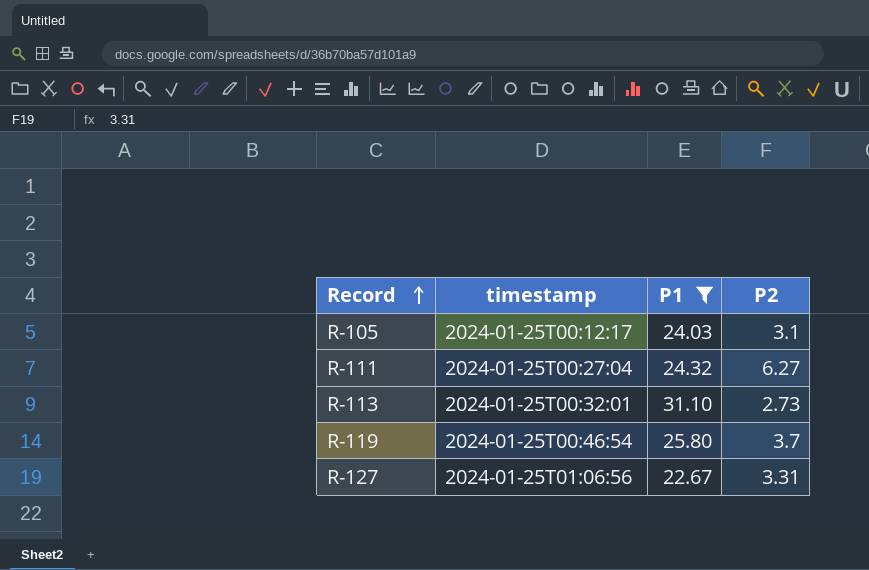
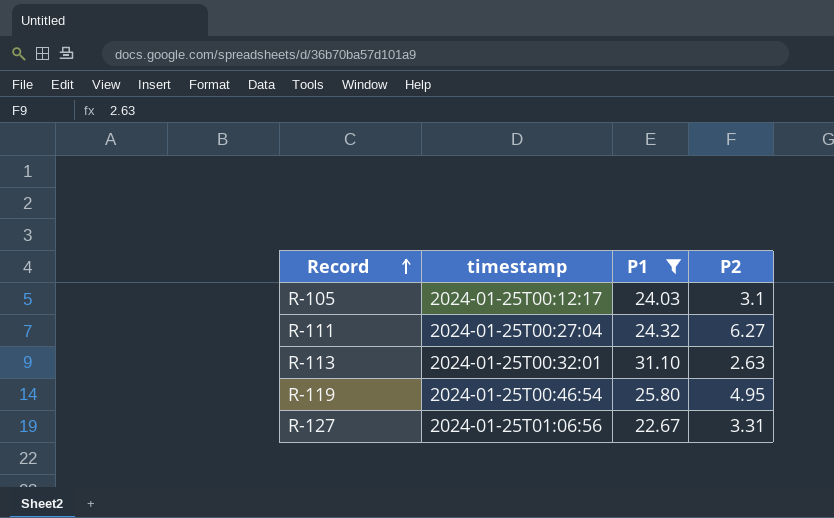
R-113 | P2: 2.73 -> 2.63
R-119 | P2: 3.7 -> 4.95

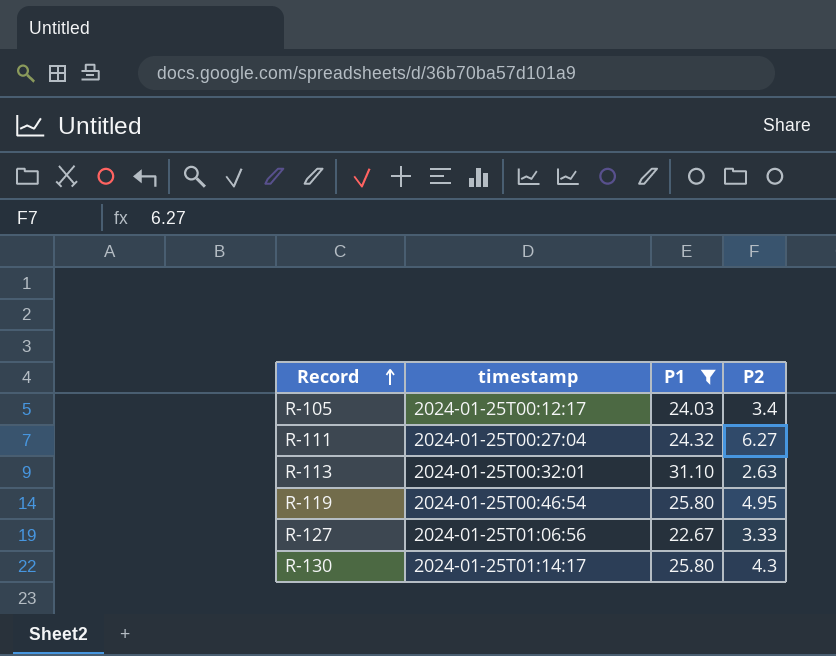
R-105 | P2: 3.1 -> 3.4
R-127 | P2: 3.31 -> 3.33
row R-130: none -> 2024-01-25T01:14:17 | 25.80 | 4.3

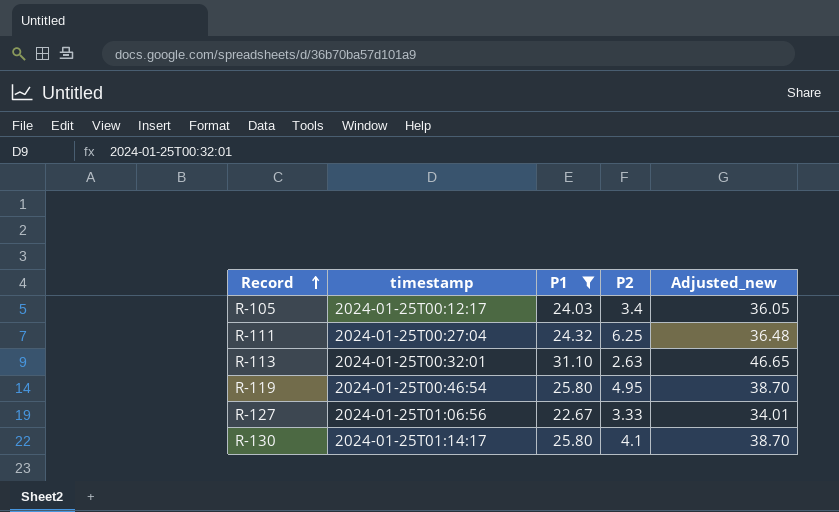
column Adjusted_new | formula: none -> [P1] * 1.5
R-111 | P2: 6.27 -> 6.25
R-130 | P2: 4.3 -> 4.1

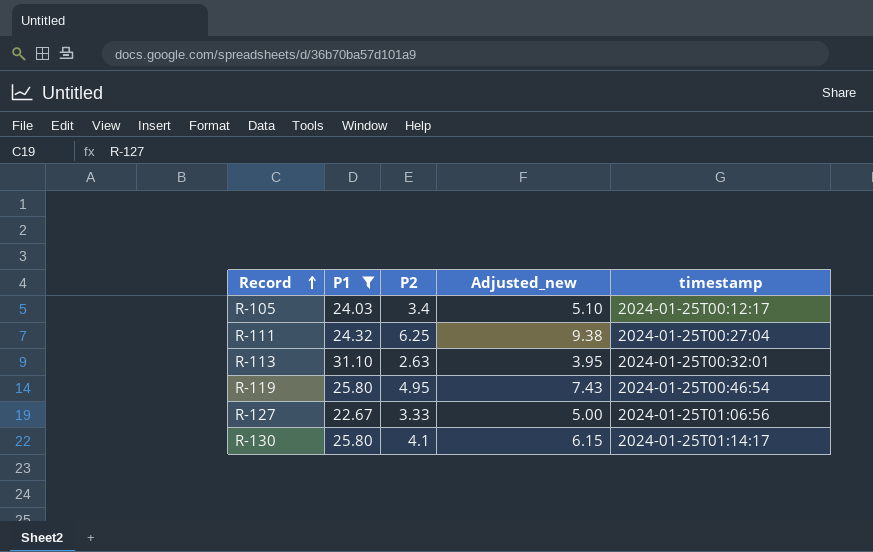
column Adjusted_new | formula: [P1] * 1.5 -> [P2] * 1.5
column timestamp | position: 2 -> 5

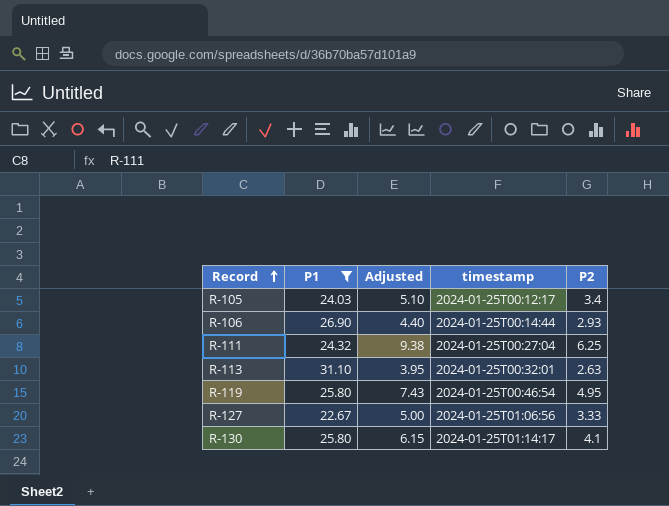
column name: Adjusted_new -> Adjusted
column P2 | position: 3 -> 5
row R-106: none -> 26.90 | 4.40 | 2024-01-25T00:14:44 | 2.93

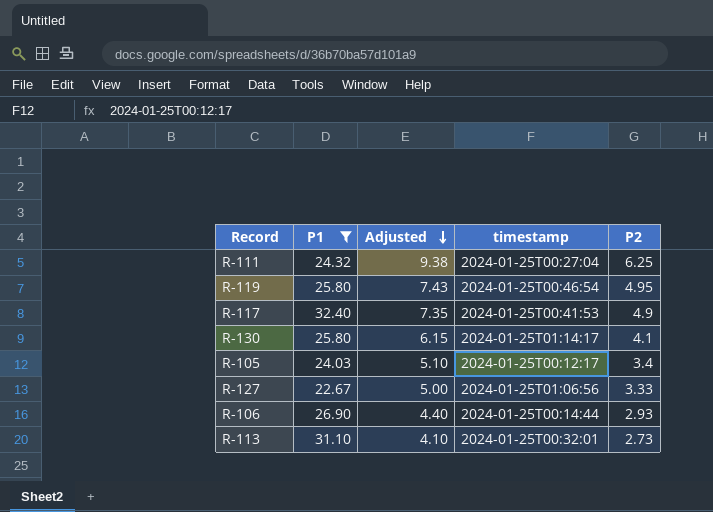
row order: Record ascending -> Adjusted descending
row R-117: none -> 32.40 | 7.35 | 2024-01-25T00:41:53 | 4.9
R-113 | Adjusted: 3.95 -> 4.10
R-113 | P2: 2.63 -> 2.73

